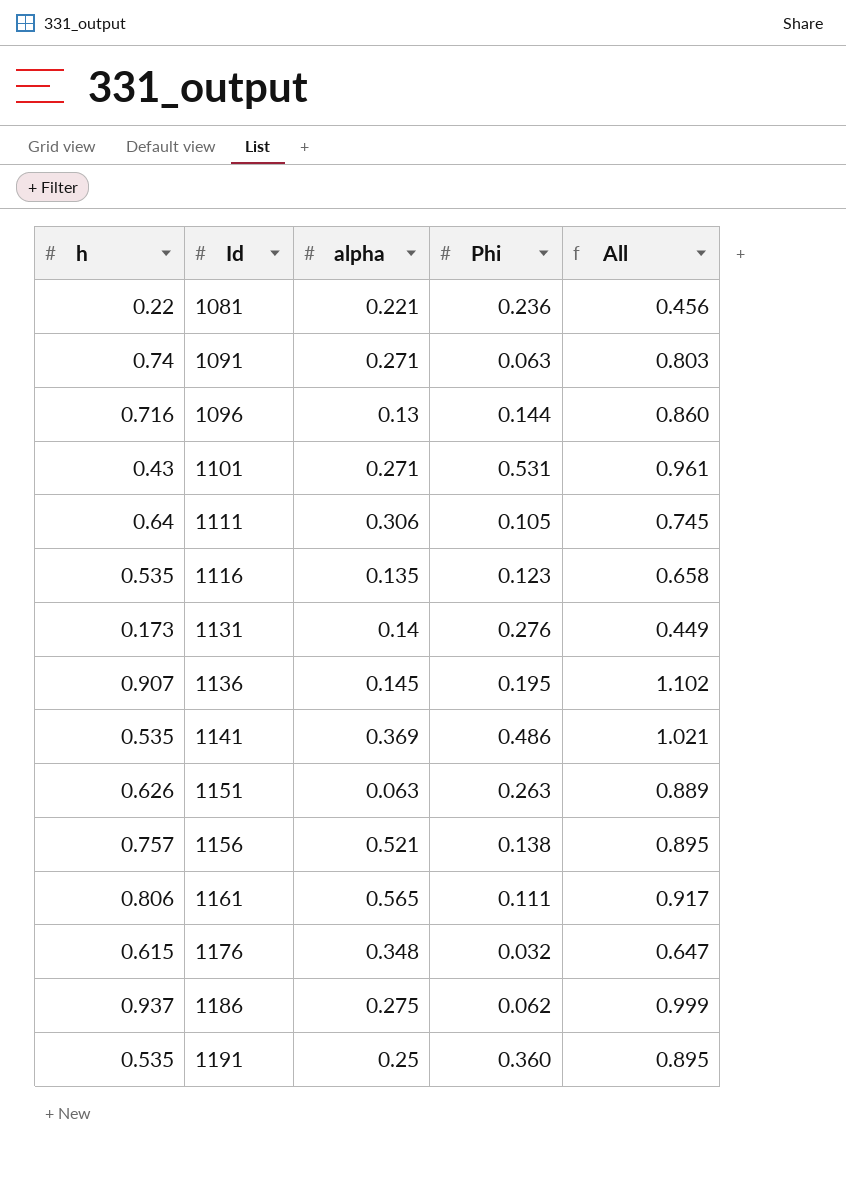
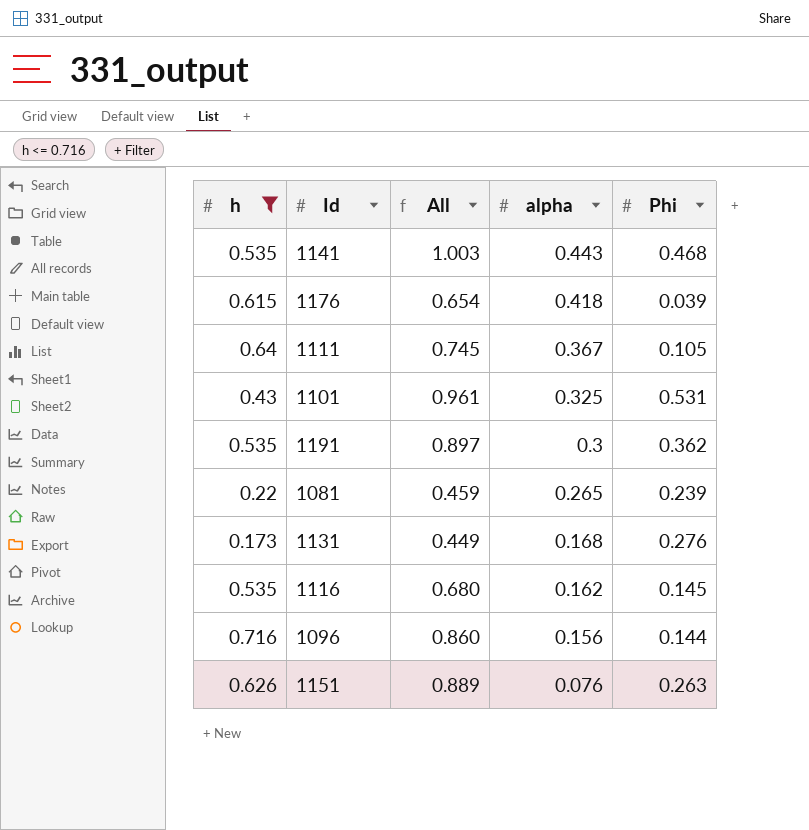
filter: none -> h <= 0.716
row order: Id ascending -> alpha descending
column All | position: 5 -> 3
1141 | All: 1.021 -> 1.003
1141 | alpha: 0.369 -> 0.443
1141 | Phi: 0.486 -> 0.468
1176 | All: 0.647 -> 0.654
1176 | alpha: 0.348 -> 0.418
1176 | Phi: 0.032 -> 0.039
1111 | alpha: 0.306 -> 0.367
1101 | alpha: 0.271 -> 0.325
1191 | All: 0.895 -> 0.897
1191 | alpha: 0.25 -> 0.3
1191 | Phi: 0.360 -> 0.362
1081 | All: 0.456 -> 0.459
1081 | alpha: 0.221 -> 0.265
1081 | Phi: 0.236 -> 0.239
1131 | alpha: 0.14 -> 0.168
1116 | All: 0.658 -> 0.680
1116 | alpha: 0.135 -> 0.162
1116 | Phi: 0.123 -> 0.145
1096 | alpha: 0.13 -> 0.156
1151 | alpha: 0.063 -> 0.076

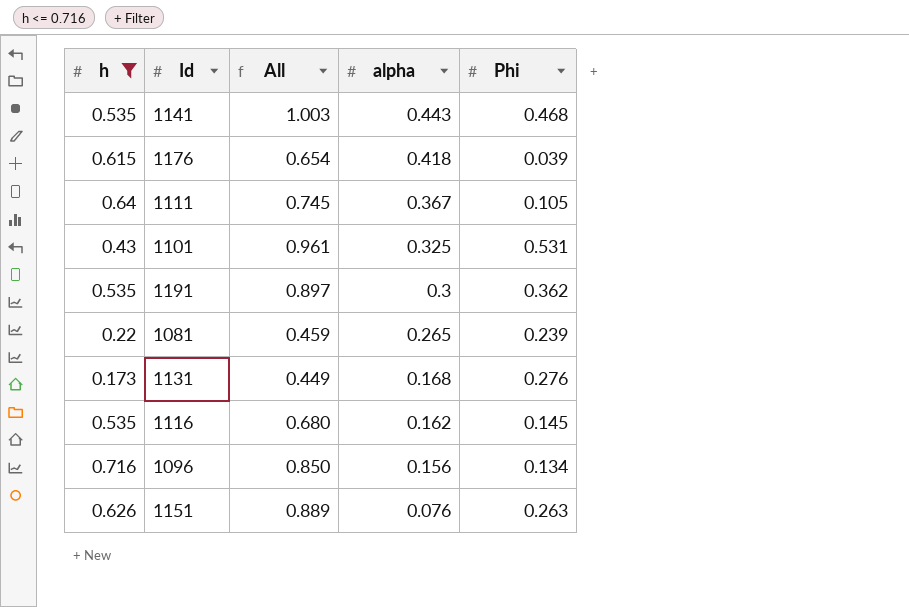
1096 | All: 0.860 -> 0.850
1096 | Phi: 0.144 -> 0.134

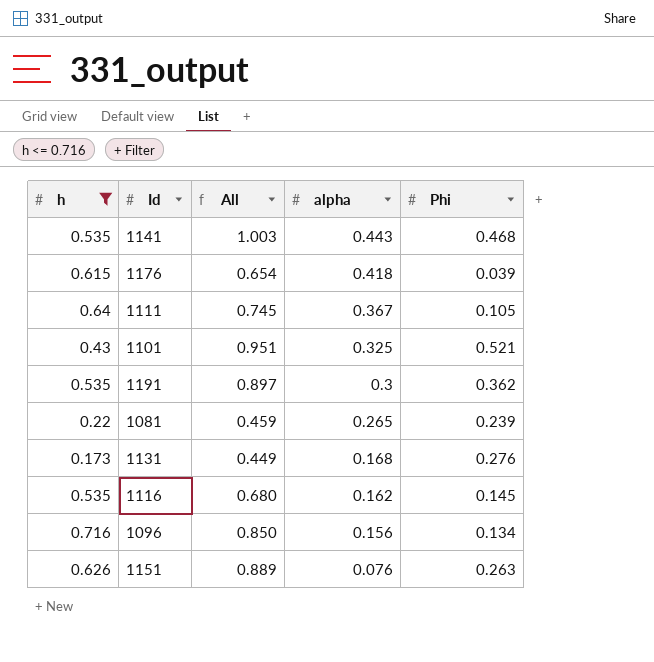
1101 | All: 0.961 -> 0.951
1101 | Phi: 0.531 -> 0.521

